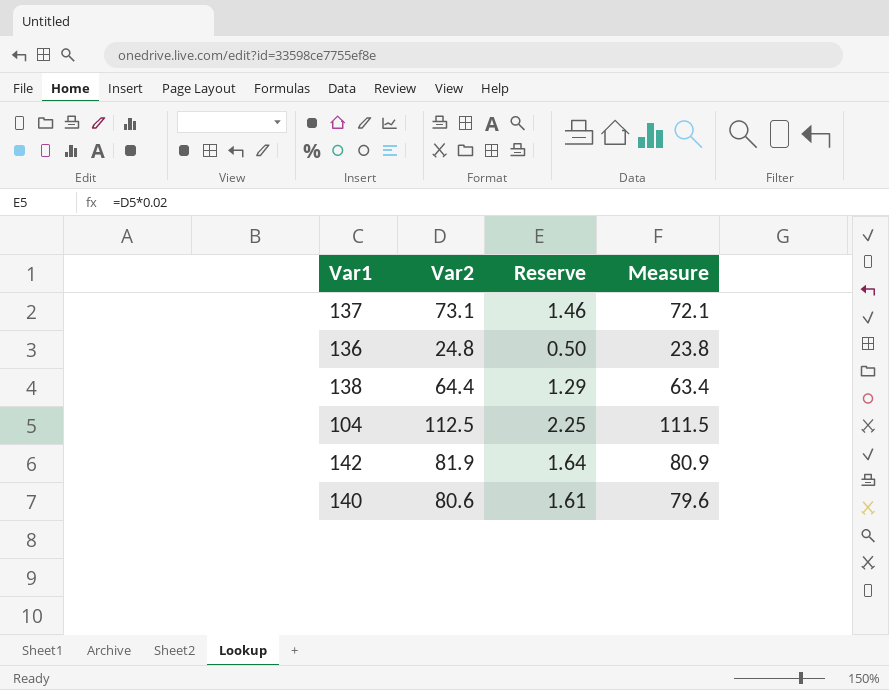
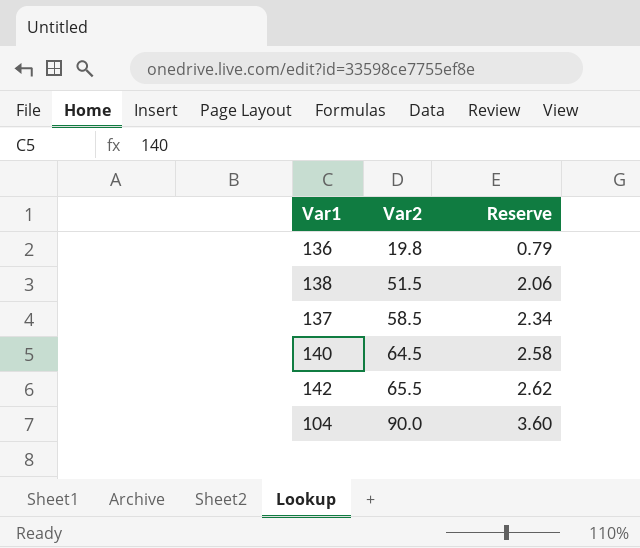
row order: none -> Var2 ascending
column Measure | formula: [Var2] - 1 -> none
column Reserve | formula: [Var2] * 0.02 -> [Var2] * 0.04
136 | Var2: 24.8 -> 19.8
138 | Var2: 64.4 -> 51.5
137 | Var2: 73.1 -> 58.5
140 | Var2: 80.6 -> 64.5
142 | Var2: 81.9 -> 65.5
104 | Var2: 112.5 -> 90.0

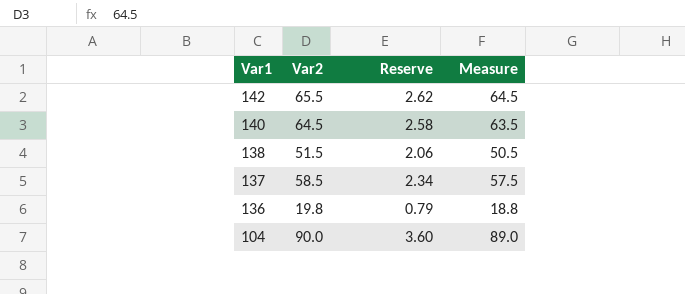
row order: Var2 ascending -> Var1 descending
column Measure | formula: none -> [Var2] - 1

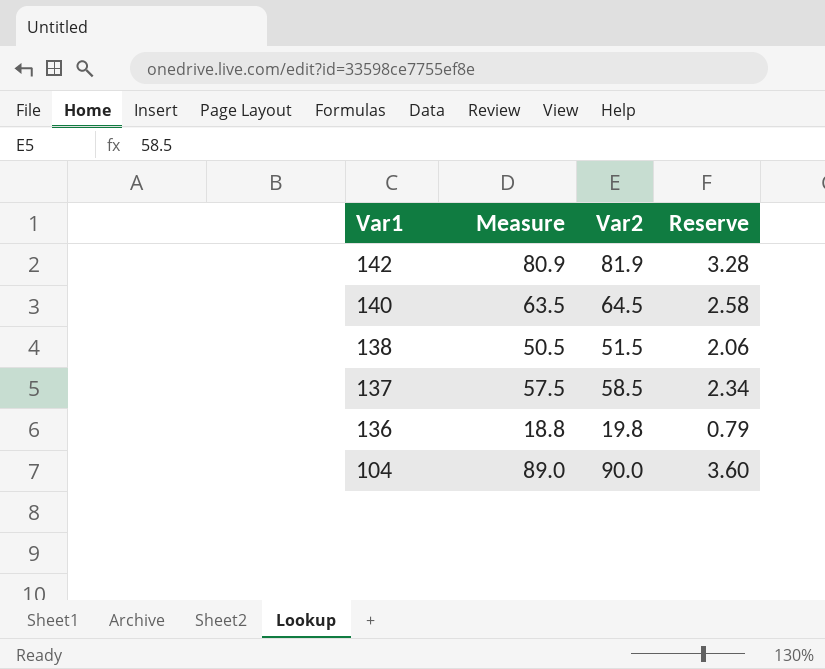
column Measure | position: 4 -> 2
142 | Measure: 64.5 -> 80.9
142 | Var2: 65.5 -> 81.9
142 | Reserve: 2.62 -> 3.28

